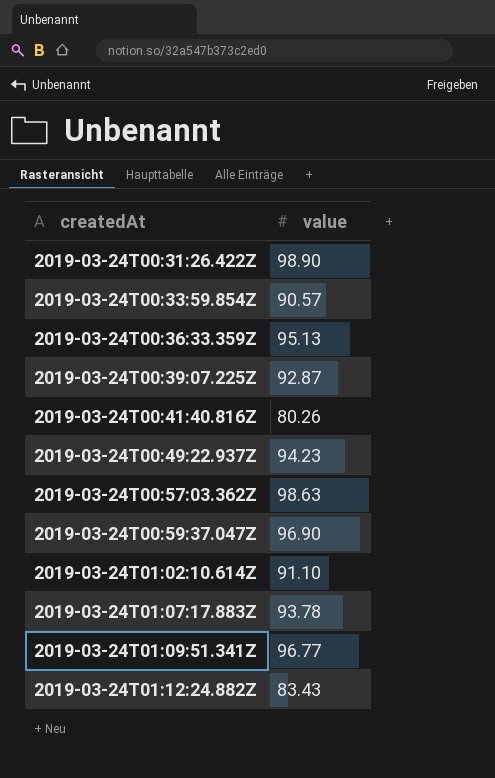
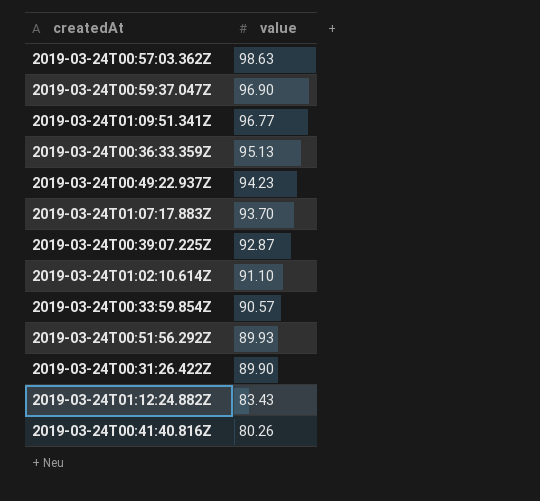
row order: createdAt ascending -> value descending
2019-03-24T01:07:17.883Z | value: 93.78 -> 93.70
row 2019-03-24T00:51:56.292Z: none -> 89.93
2019-03-24T00:31:26.422Z | value: 98.90 -> 89.90

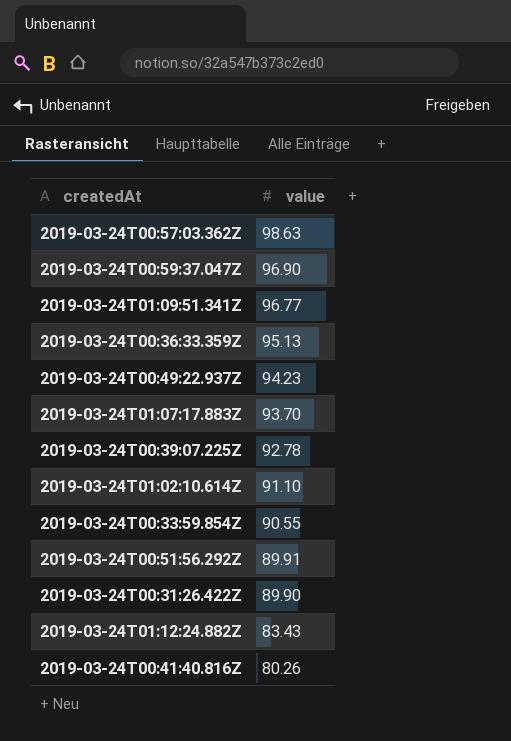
2019-03-24T00:39:07.225Z | value: 92.87 -> 92.78
2019-03-24T00:33:59.854Z | value: 90.57 -> 90.55
2019-03-24T00:51:56.292Z | value: 89.93 -> 89.91

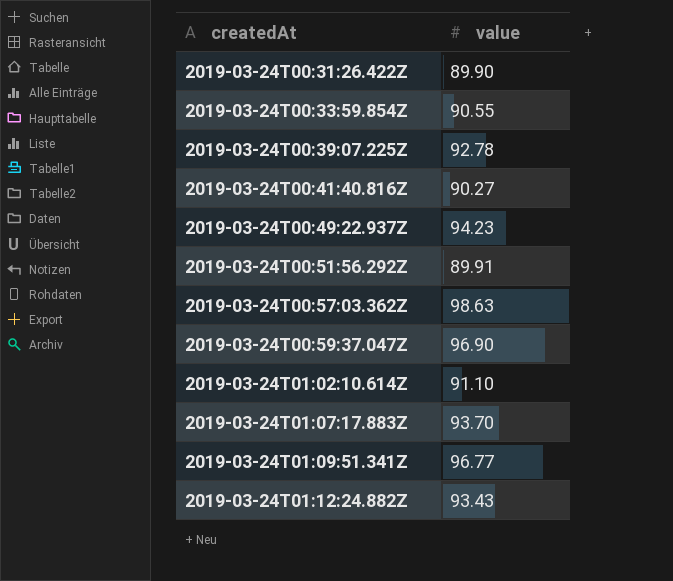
row order: value descending -> createdAt ascending
row 2019-03-24T00:36:33.359Z: 95.13 -> none
2019-03-24T00:41:40.816Z | value: 80.26 -> 90.27
2019-03-24T01:12:24.882Z | value: 83.43 -> 93.43

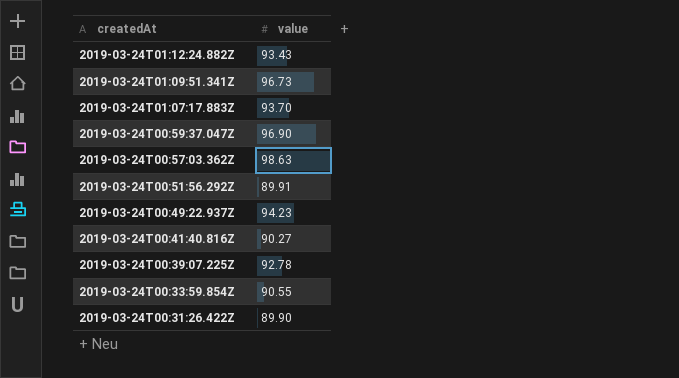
row order: createdAt ascending -> createdAt descending
row 2019-03-24T01:02:10.614Z: 91.10 -> none
2019-03-24T01:09:51.341Z | value: 96.77 -> 96.73

